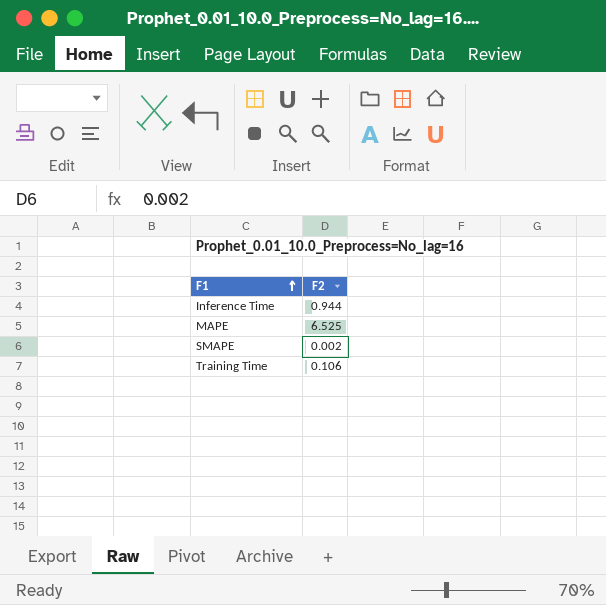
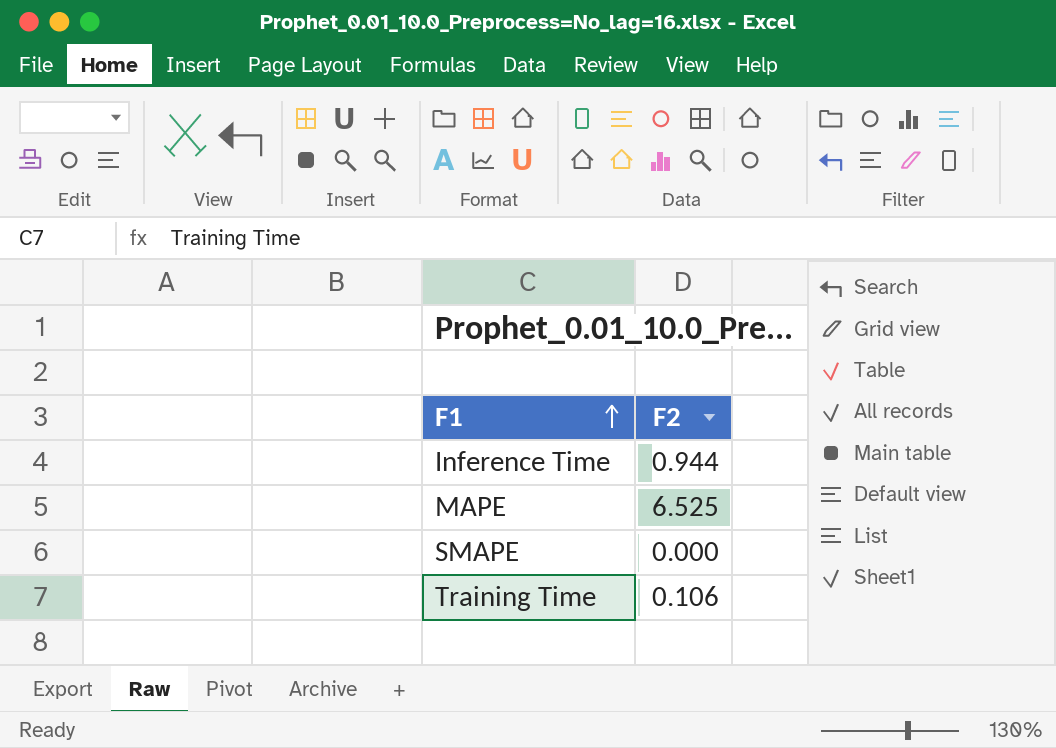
SMAPE | F2: 0.002 -> 0.000

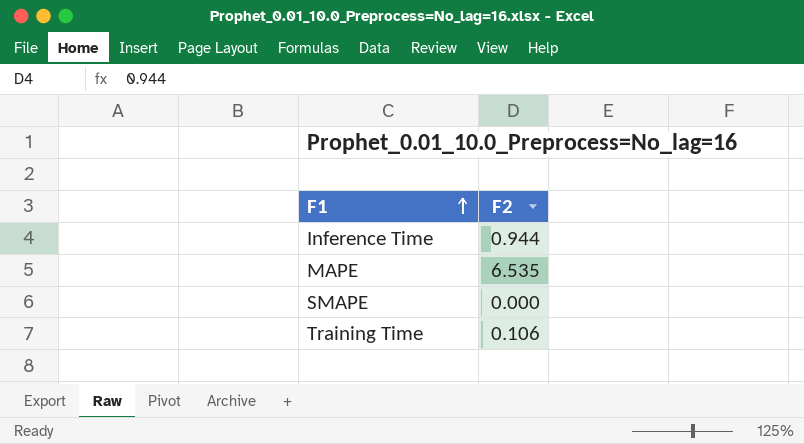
MAPE | F2: 6.525 -> 6.535

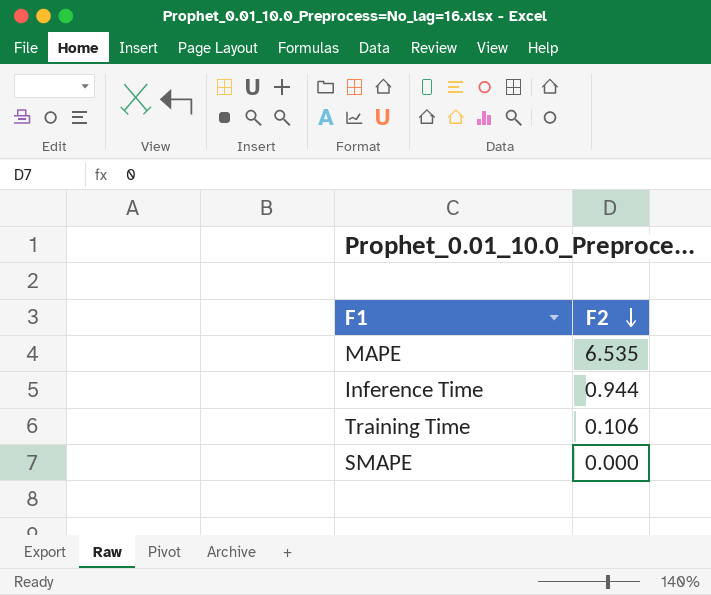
row order: F1 ascending -> F2 descending

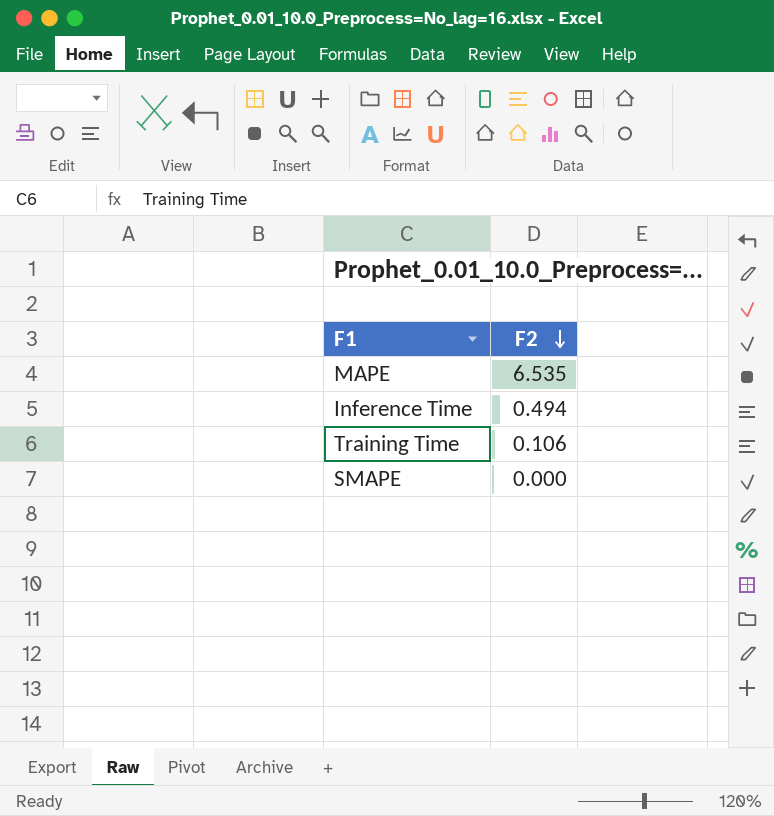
Inference Time | F2: 0.944 -> 0.494

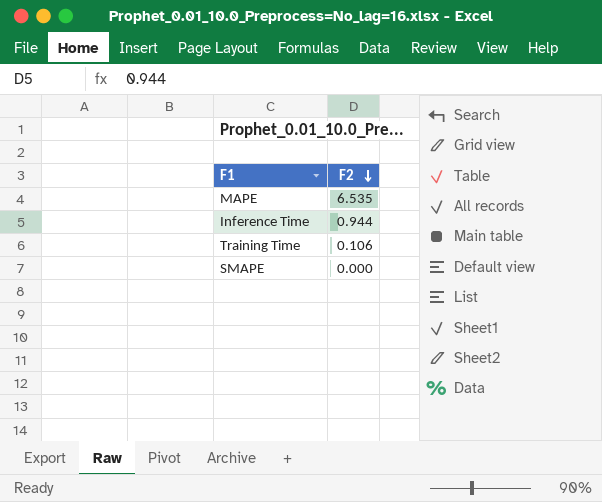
Inference Time | F2: 0.494 -> 0.944

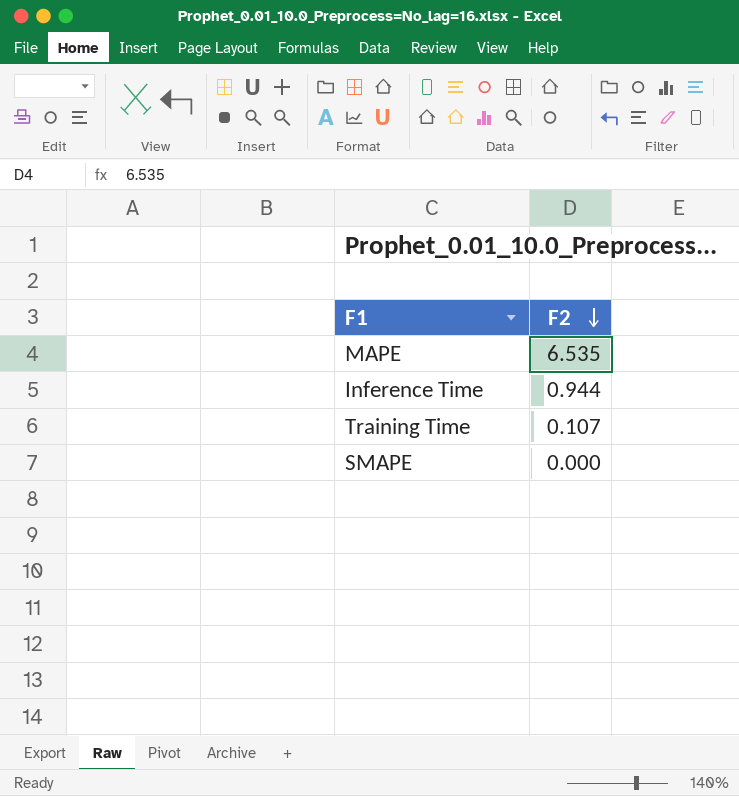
Training Time | F2: 0.106 -> 0.107

